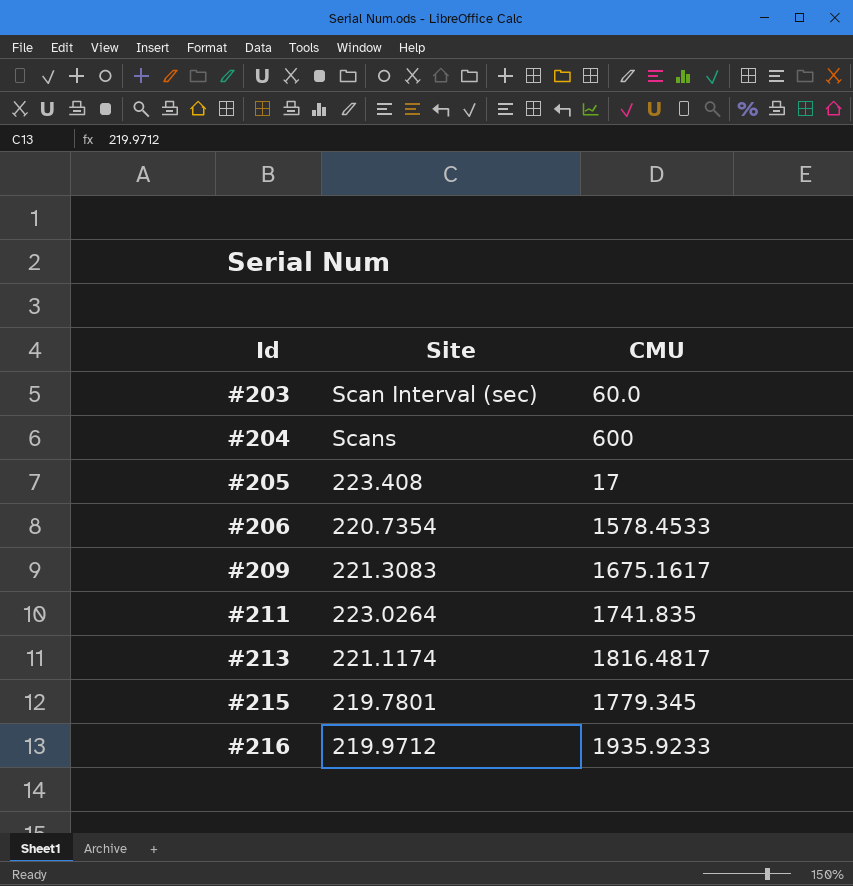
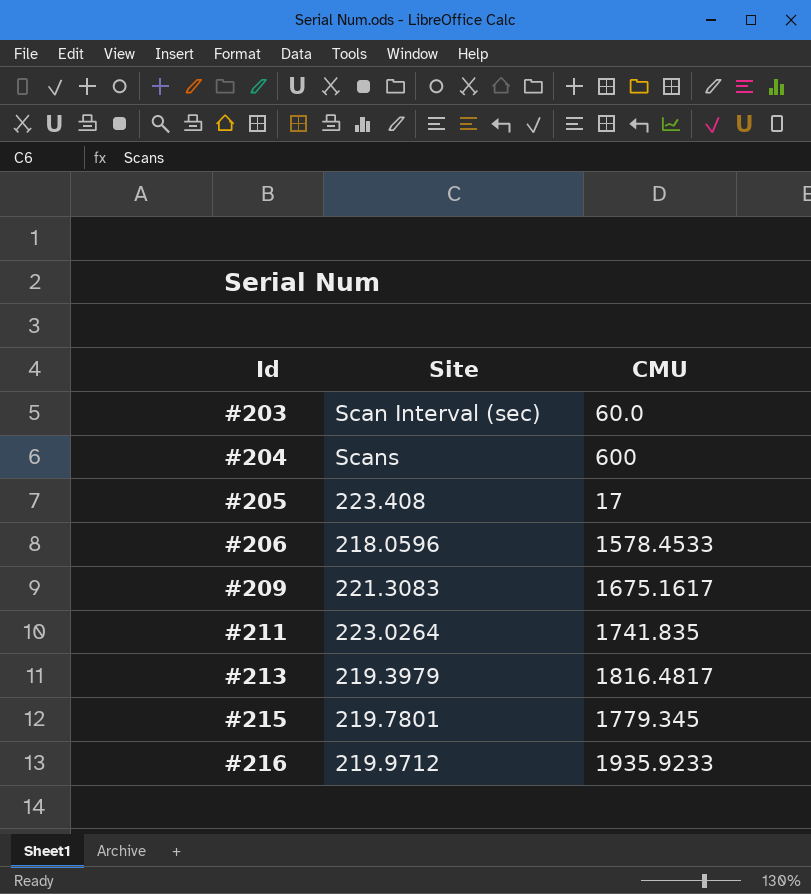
#206 | Site: 220.7354 -> 218.0596
#213 | Site: 221.1174 -> 219.3979

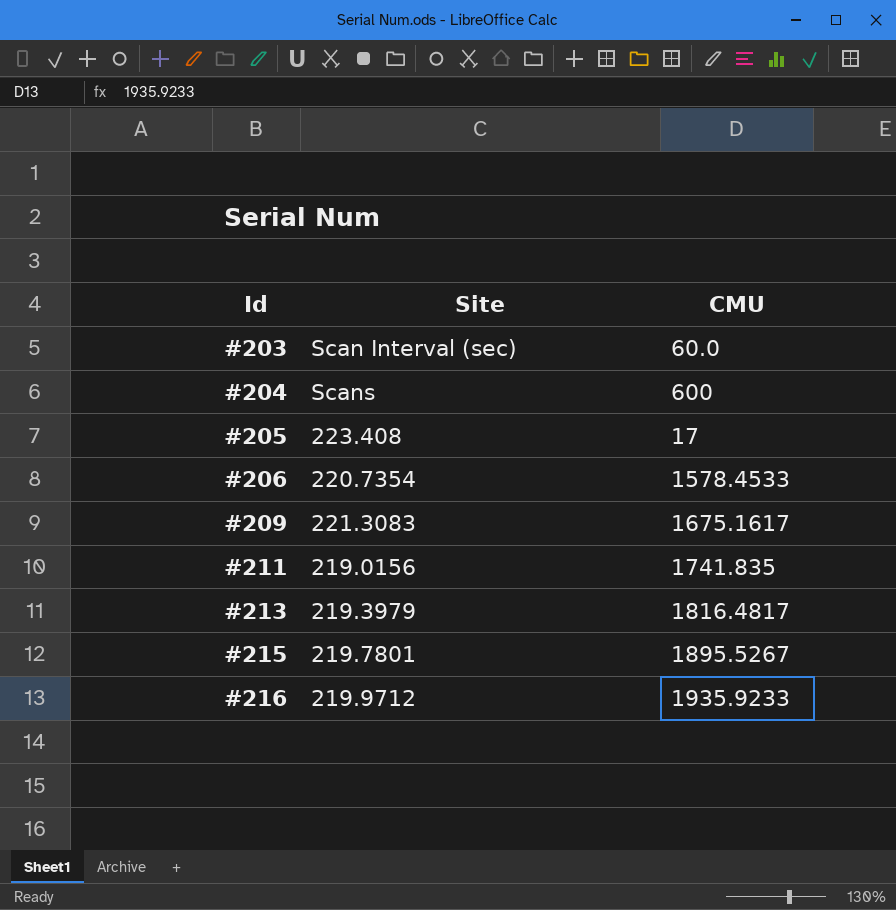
#206 | Site: 218.0596 -> 220.7354
#211 | Site: 223.0264 -> 219.0156
#215 | CMU: 1779.345 -> 1895.5267

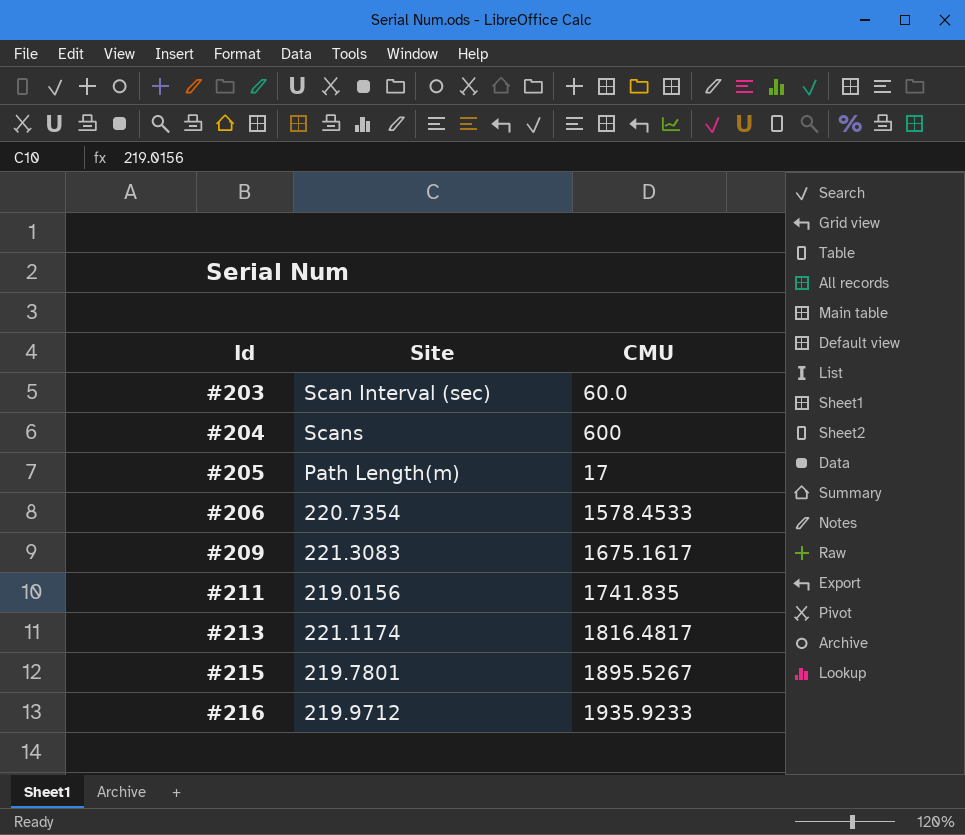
#205 | Site: 223.408 -> Path Length(m)
#213 | Site: 219.3979 -> 221.1174

